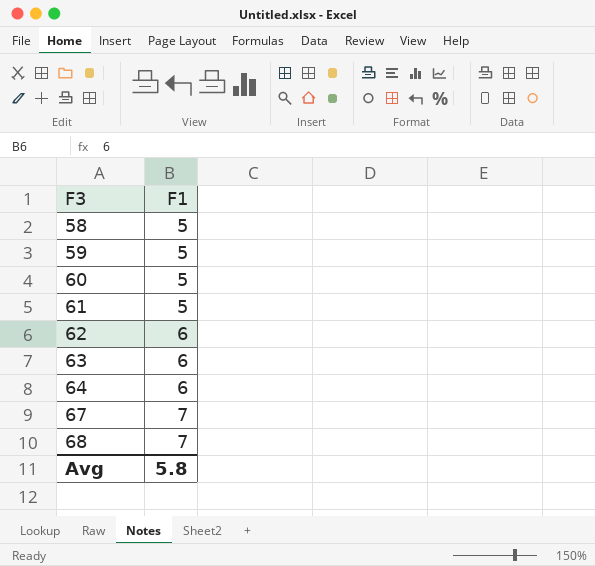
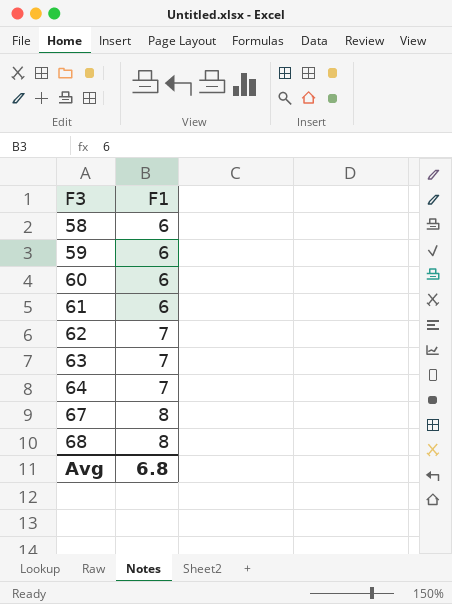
58 | F1: 5 -> 6
59 | F1: 5 -> 6
60 | F1: 5 -> 6
61 | F1: 5 -> 6
62 | F1: 6 -> 7
63 | F1: 6 -> 7
64 | F1: 6 -> 7
67 | F1: 7 -> 8
68 | F1: 7 -> 8
Avg | F1: 5.8 -> 6.8

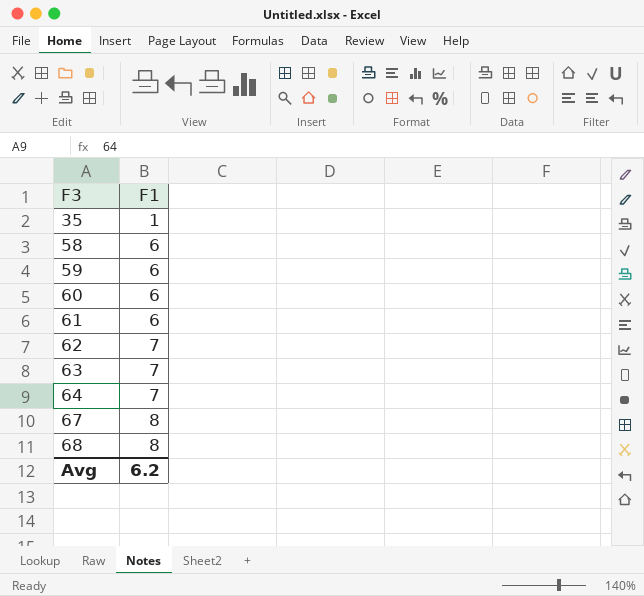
row 35: none -> 1
Avg | F1: 6.8 -> 6.2

